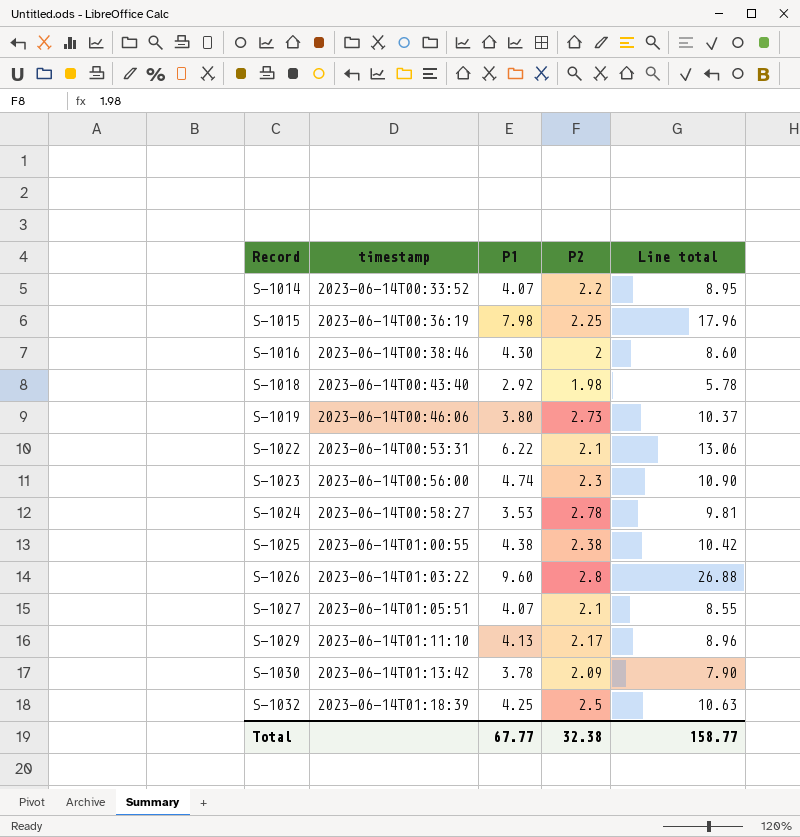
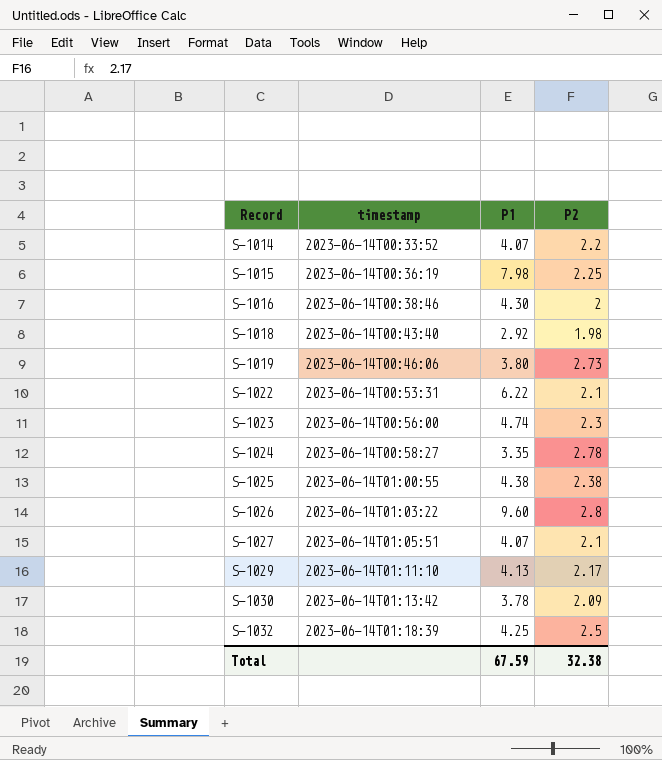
column Line total | formula: [P1] * [P2] -> none
S-1024 | P1: 3.53 -> 3.35
Total | P1: 67.77 -> 67.59

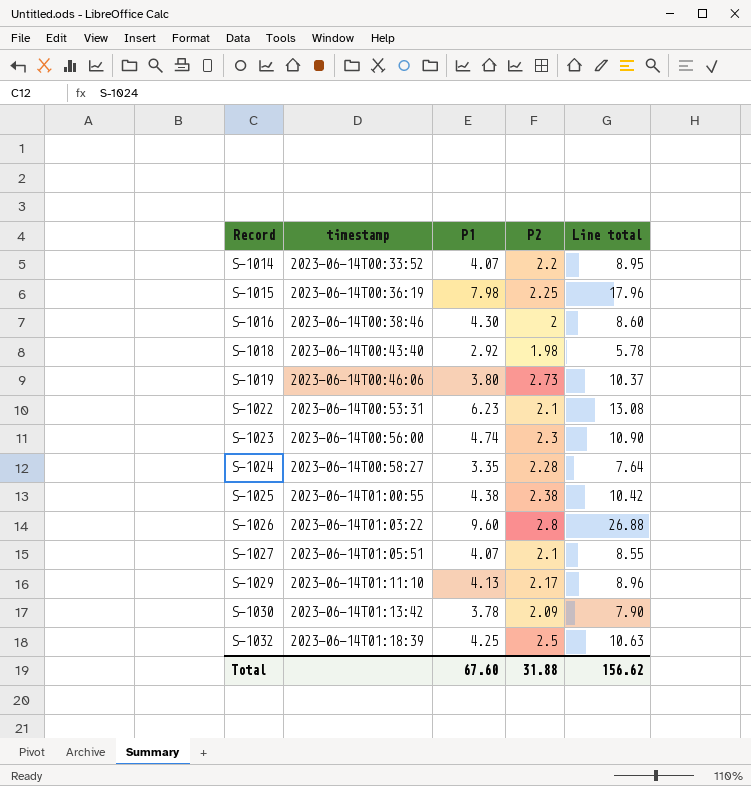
column Line total | formula: none -> [P1] * [P2]
S-1022 | P1: 6.22 -> 6.23
S-1024 | P2: 2.78 -> 2.28
Total | P1: 67.59 -> 67.60
Total | P2: 32.38 -> 31.88

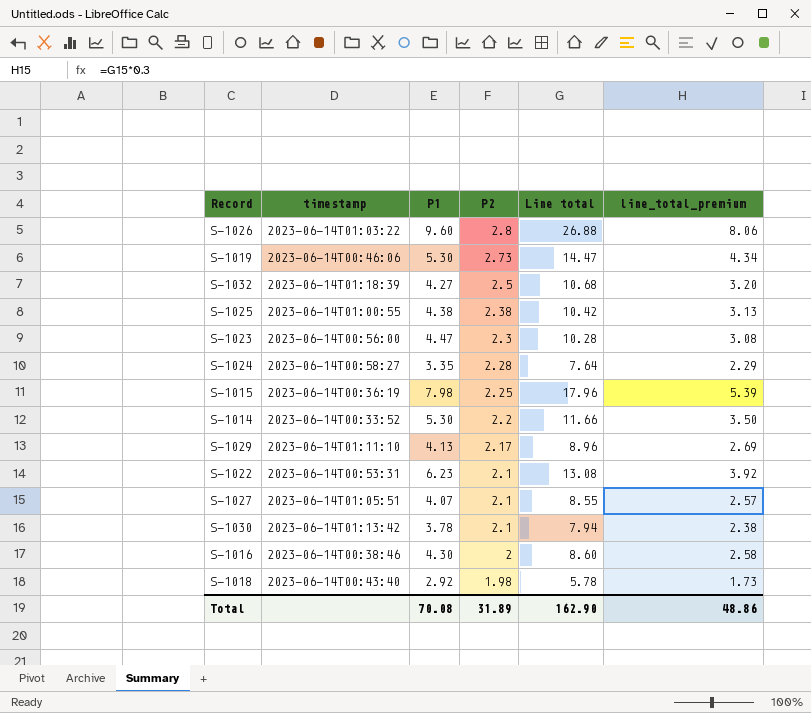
row order: Record ascending -> P2 descending
column line_total_premium | formula: none -> [Line total] * 0.3
S-1019 | P1: 3.80 -> 5.30
S-1019 | Line total: 10.37 -> 14.47
S-1032 | P1: 4.25 -> 4.27
S-1032 | Line total: 10.63 -> 10.68
S-1023 | P1: 4.74 -> 4.47
S-1023 | Line total: 10.90 -> 10.28
S-1014 | P1: 4.07 -> 5.30
S-1014 | Line total: 8.95 -> 11.66
S-1030 | P2: 2.09 -> 2.1
S-1030 | Line total: 7.90 -> 7.94
Total | P1: 67.60 -> 70.08
Total | P2: 31.88 -> 31.89
Total | Line total: 156.62 -> 162.90

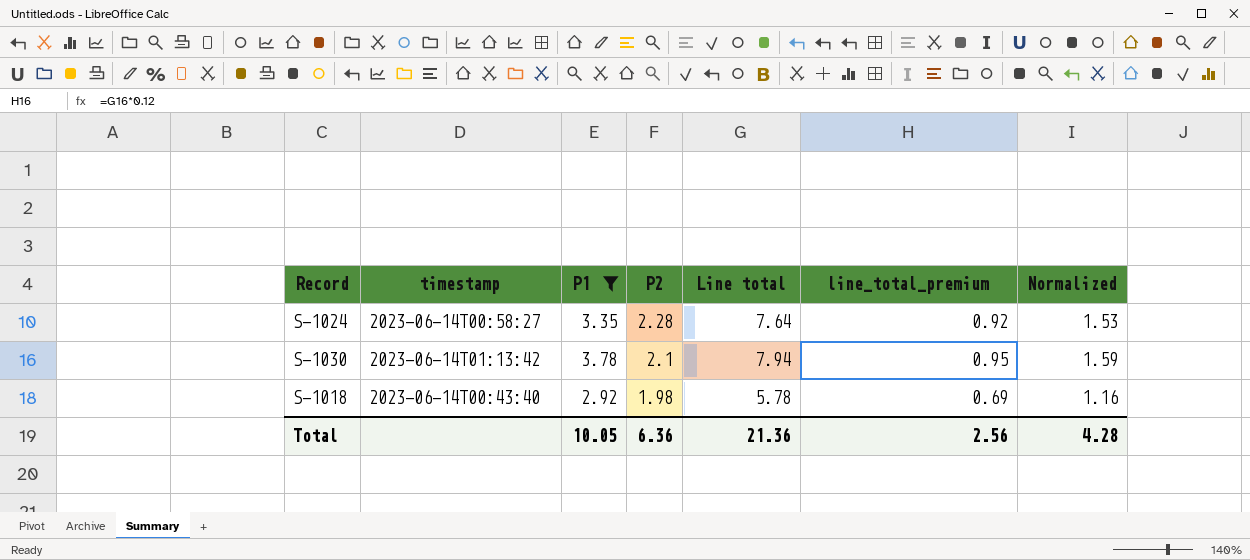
filter: none -> P1 <= 3.78
column line_total_premium | formula: [Line total] * 0.3 -> [Line total] * 0.12
column Normalized | formula: none -> [Line total] * 0.2
Total | P1: 70.08 -> 10.05
Total | P2: 31.89 -> 6.36
Total | Line total: 162.90 -> 21.36
Total | line_total_premium: 48.86 -> 2.56

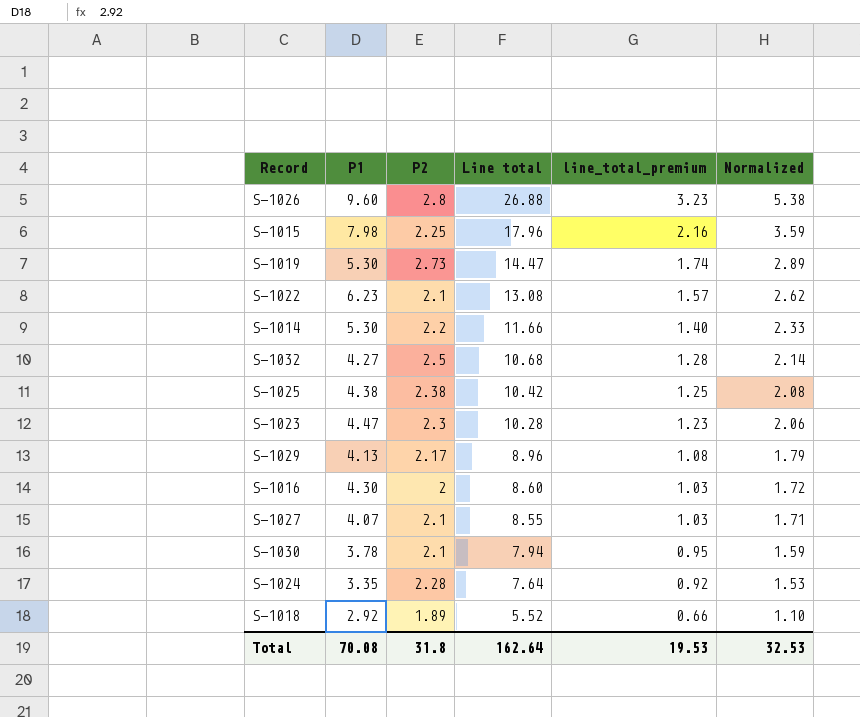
filter: P1 <= 3.78 -> none
row order: P2 descending -> Line total descending
column timestamp | position: 2 -> none
S-1018 | P2: 1.98 -> 1.89
S-1018 | Line total: 5.78 -> 5.52
S-1018 | line_total_premium: 0.69 -> 0.66
S-1018 | Normalized: 1.16 -> 1.10
Total | P1: 10.05 -> 70.08
Total | P2: 6.36 -> 31.8
Total | Line total: 21.36 -> 162.64
Total | line_total_premium: 2.56 -> 19.53
Total | Normalized: 4.28 -> 32.53

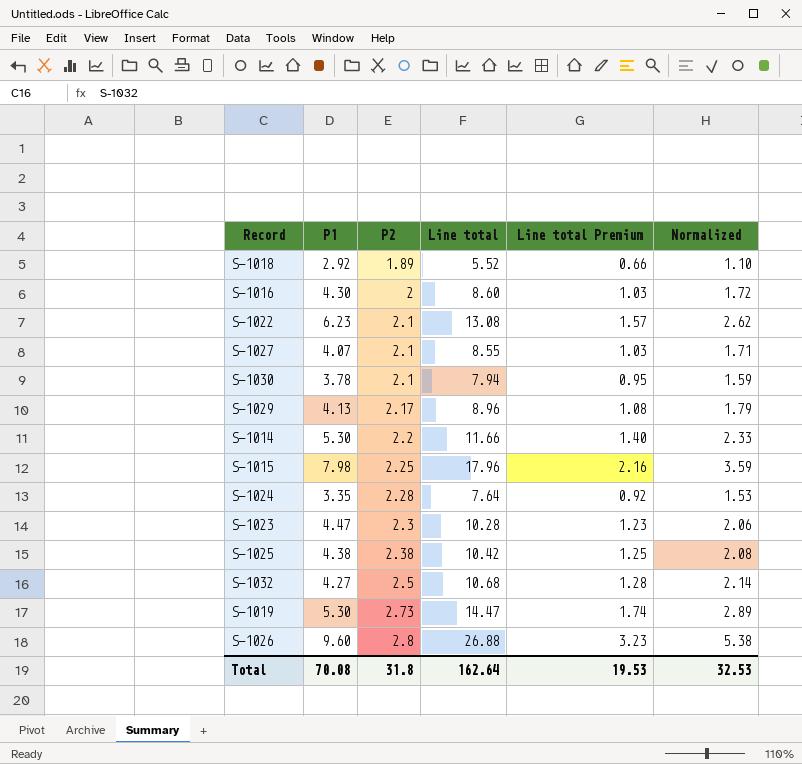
row order: Line total descending -> P2 ascending
column name: line_total_premium -> Line total Premium

